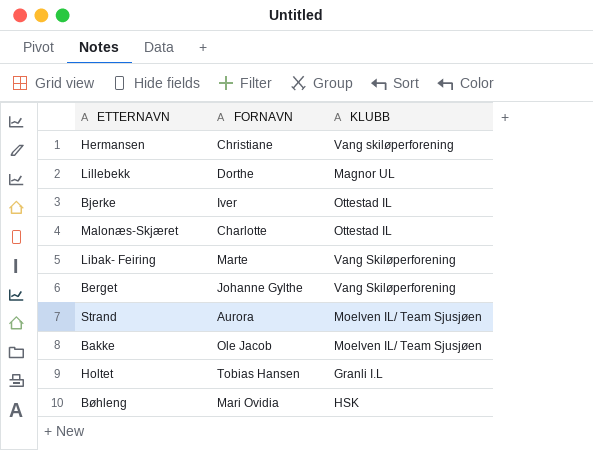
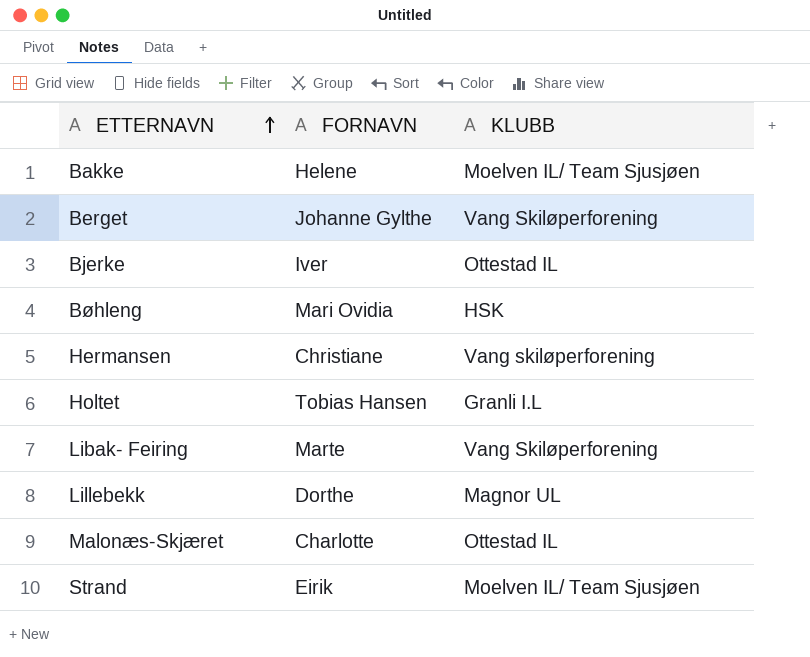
row order: none -> ETTERNAVN ascending
Bakke | FORNAVN: Ole Jacob -> Helene
Strand | FORNAVN: Aurora -> Eirik

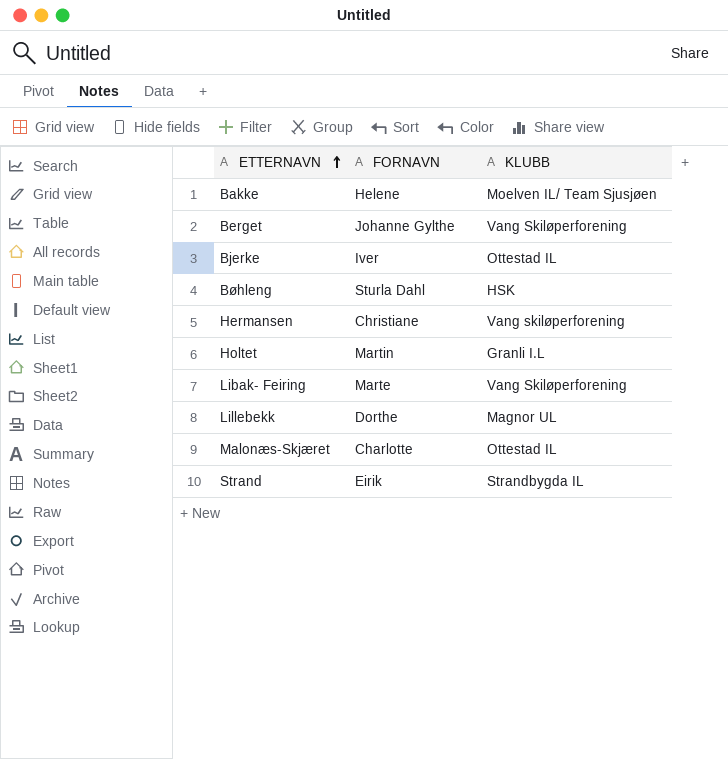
Bøhleng | FORNAVN: Mari Ovidia -> Sturla Dahl
Holtet | FORNAVN: Tobias Hansen -> Martin
Strand | KLUBB: Moelven IL/ Team Sjusjøen -> Strandbygda IL

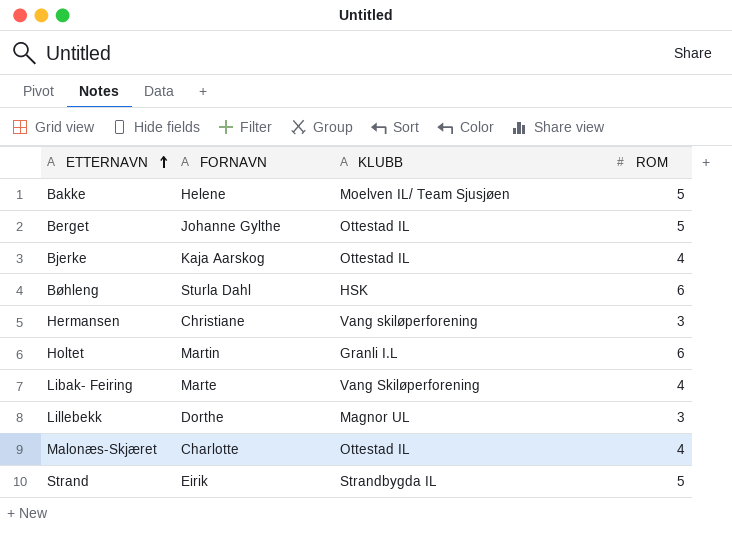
column ROM | position: none -> 4
Berget | KLUBB: Vang Skiløperforening -> Ottestad IL
Bjerke | FORNAVN: Iver -> Kaja Aarskog

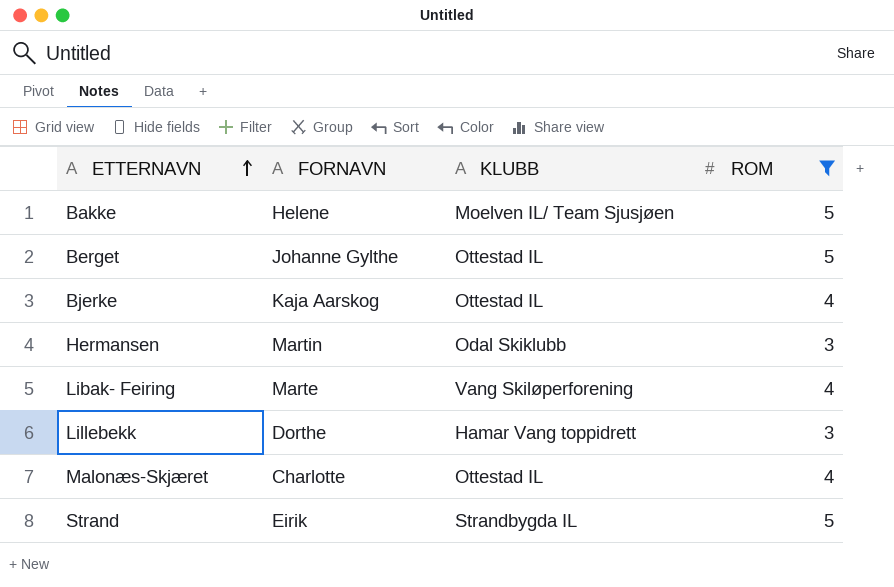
filter: none -> ROM != 6
Hermansen | FORNAVN: Christiane -> Martin
Hermansen | KLUBB: Vang skiløperforening -> Odal Skiklubb
Lillebekk | KLUBB: Magnor UL -> Hamar Vang toppidrett

